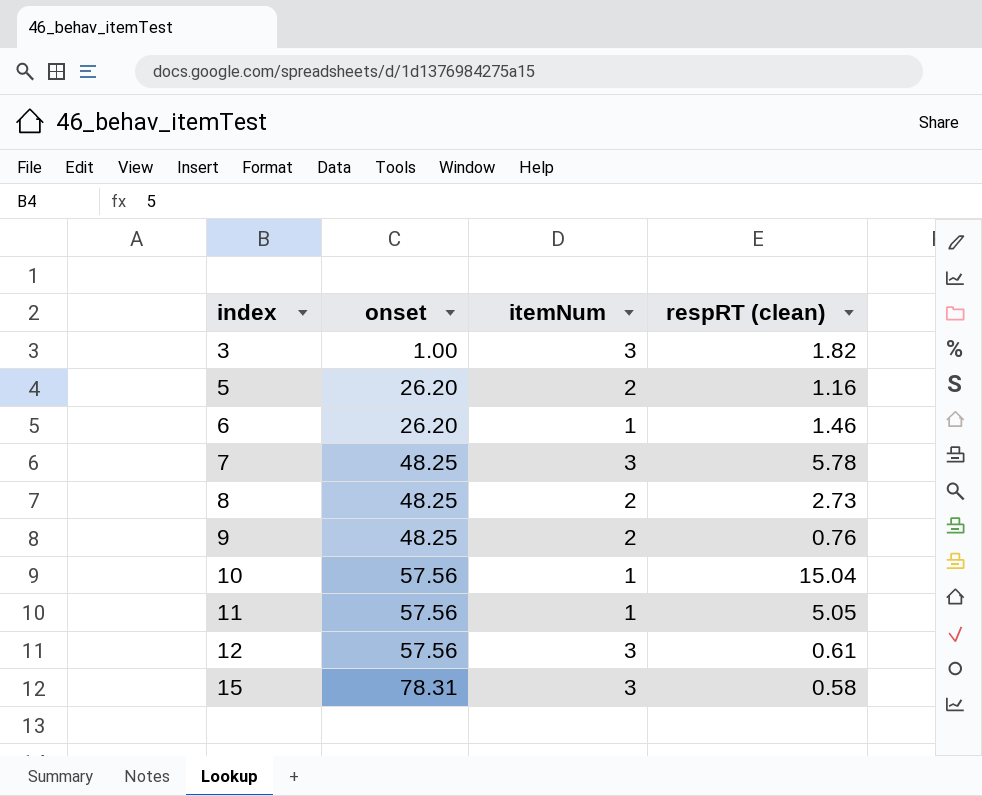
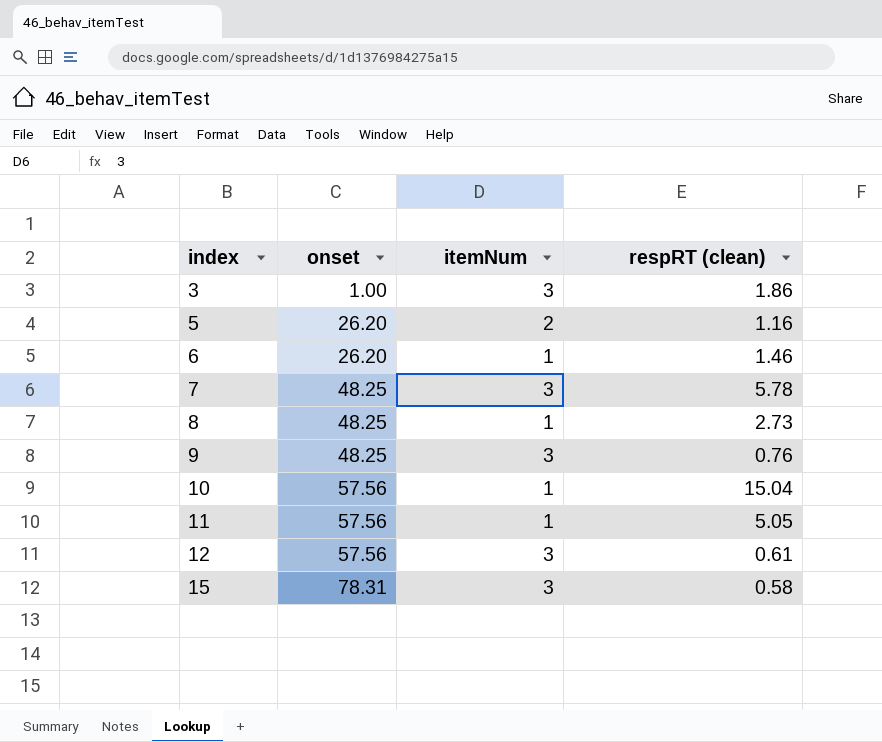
3 | respRT (clean): 1.82 -> 1.86
8 | itemNum: 2 -> 1
9 | itemNum: 2 -> 3

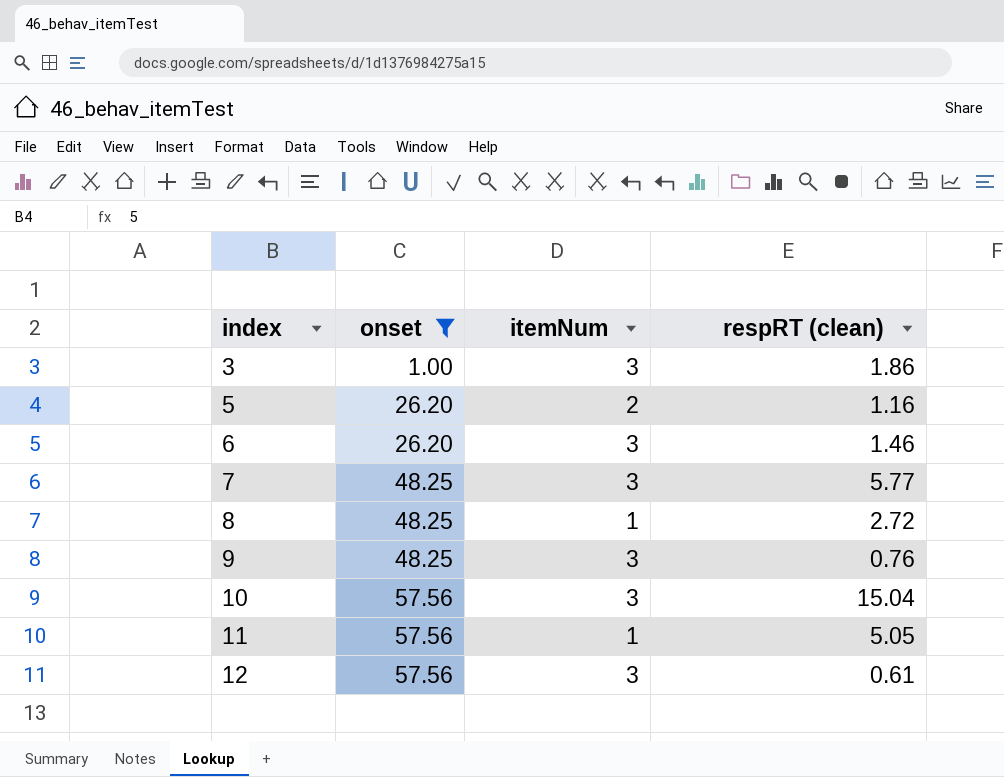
filter: none -> onset != 78.31
6 | itemNum: 1 -> 3
7 | respRT (clean): 5.78 -> 5.77
8 | respRT (clean): 2.73 -> 2.72
10 | itemNum: 1 -> 3

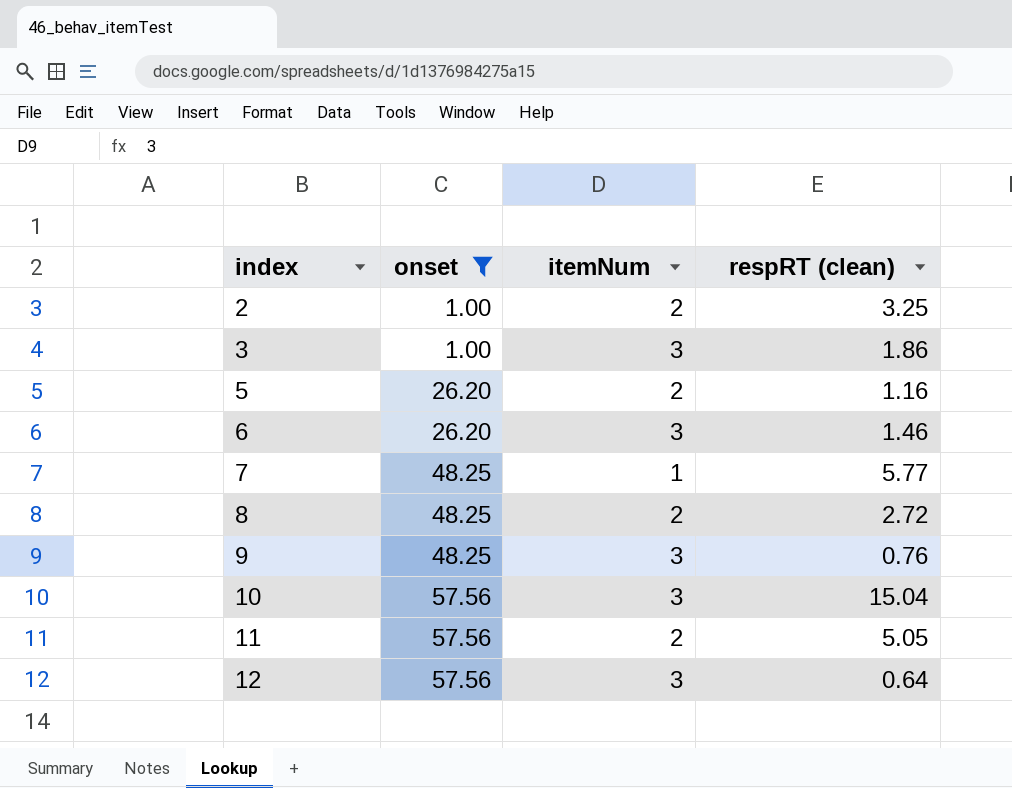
row 2: none -> 1.00 | 2 | 3.25
7 | itemNum: 3 -> 1
8 | itemNum: 1 -> 2
11 | itemNum: 1 -> 2
12 | respRT (clean): 0.61 -> 0.64

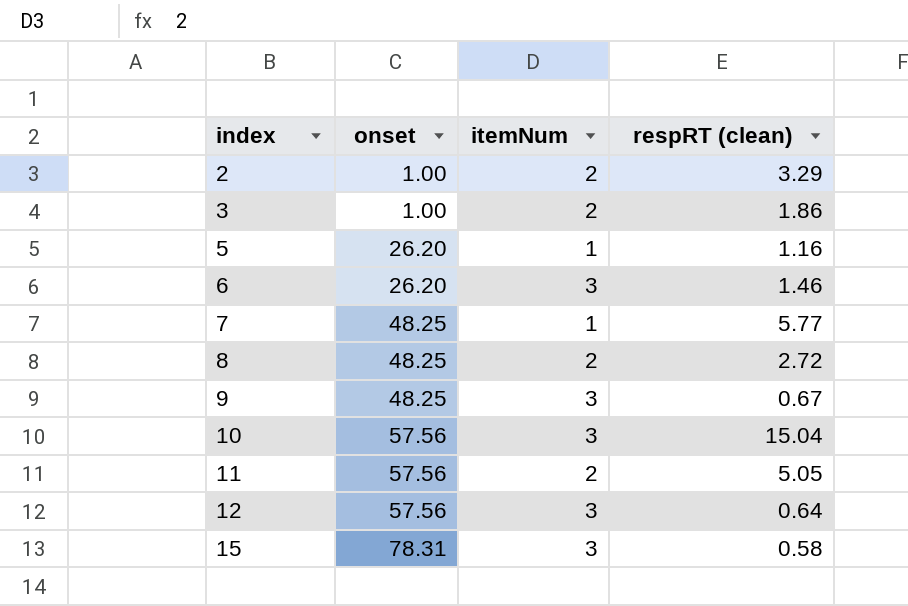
filter: onset != 78.31 -> none
2 | respRT (clean): 3.25 -> 3.29
3 | itemNum: 3 -> 2
5 | itemNum: 2 -> 1
9 | respRT (clean): 0.76 -> 0.67

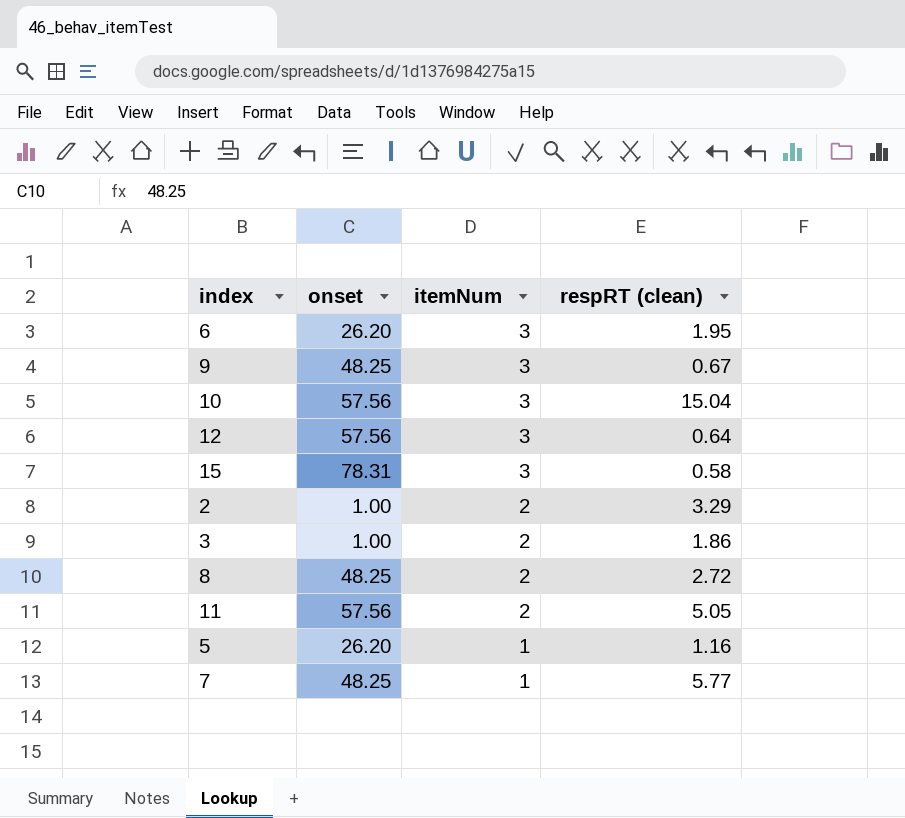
row order: index ascending -> itemNum descending
6 | respRT (clean): 1.46 -> 1.95

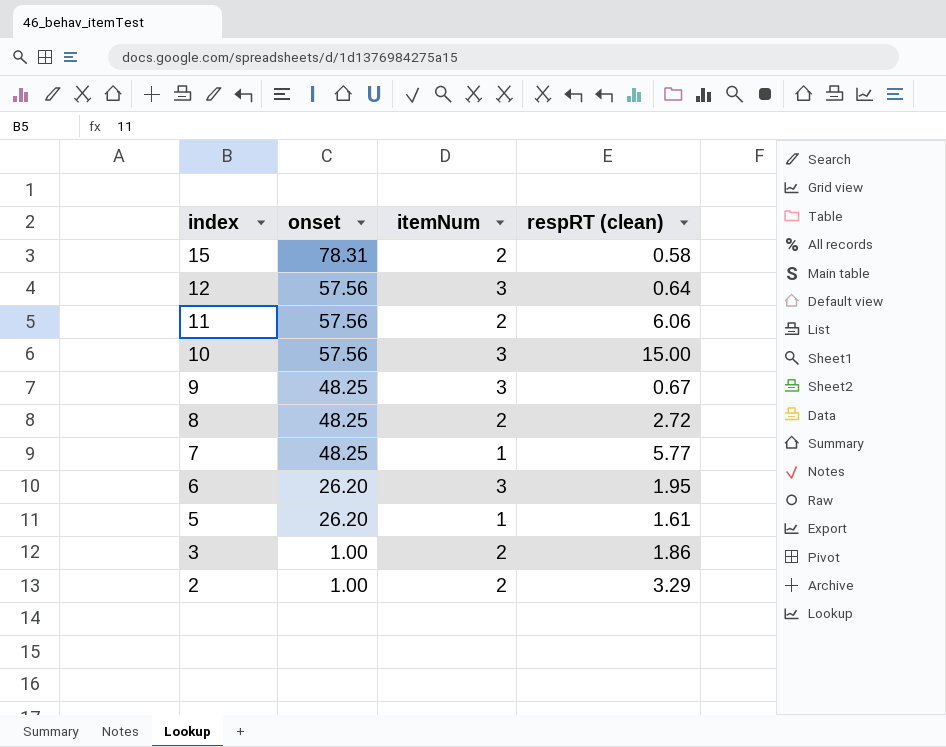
row order: itemNum descending -> index descending
15 | itemNum: 3 -> 2
11 | respRT (clean): 5.05 -> 6.06
10 | respRT (clean): 15.04 -> 15.00
5 | respRT (clean): 1.16 -> 1.61

